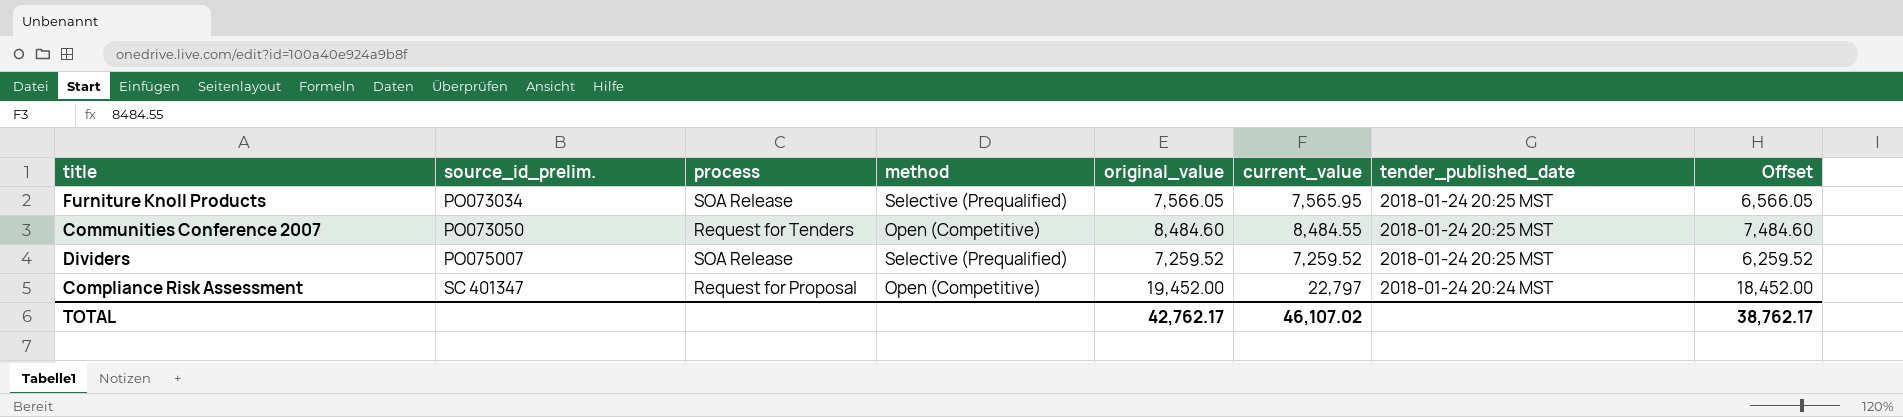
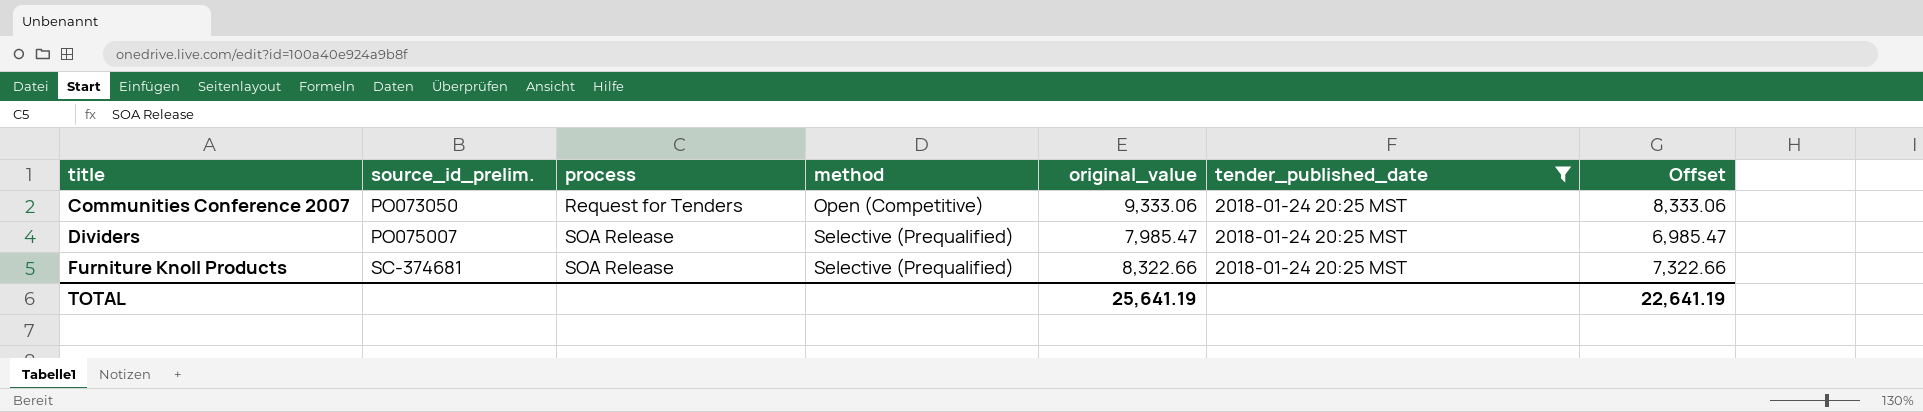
filter: none -> tender_published_date = 2018-01-24 20:25 MST
row order: source_id_prelim. ascending -> title ascending
column current_value | position: 6 -> none
Communities Conference 2007 | original_value: 8,484.60 -> 9,333.06
Communities Conference 2007 | Offset: 7,484.60 -> 8,333.06
Dividers | original_value: 7,259.52 -> 7,985.47
Dividers | Offset: 6,259.52 -> 6,985.47
Furniture Knoll Products | source_id_prelim.: PO073034 -> SC-374681
Furniture Knoll Products | original_value: 7,566.05 -> 8,322.66
Furniture Knoll Products | Offset: 6,566.05 -> 7,322.66
TOTAL | original_value: 42,762.17 -> 25,641.19
TOTAL | Offset: 38,762.17 -> 22,641.19

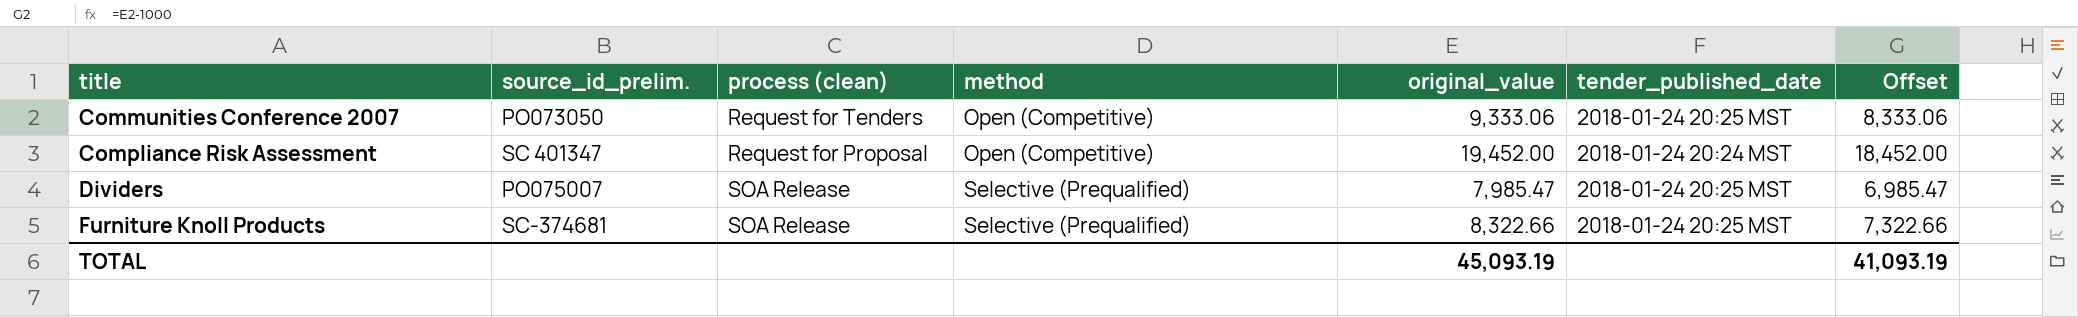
filter: tender_published_date = 2018-01-24 20:25 MST -> none
column name: process -> process (clean)
TOTAL | original_value: 25,641.19 -> 45,093.19
TOTAL | Offset: 22,641.19 -> 41,093.19

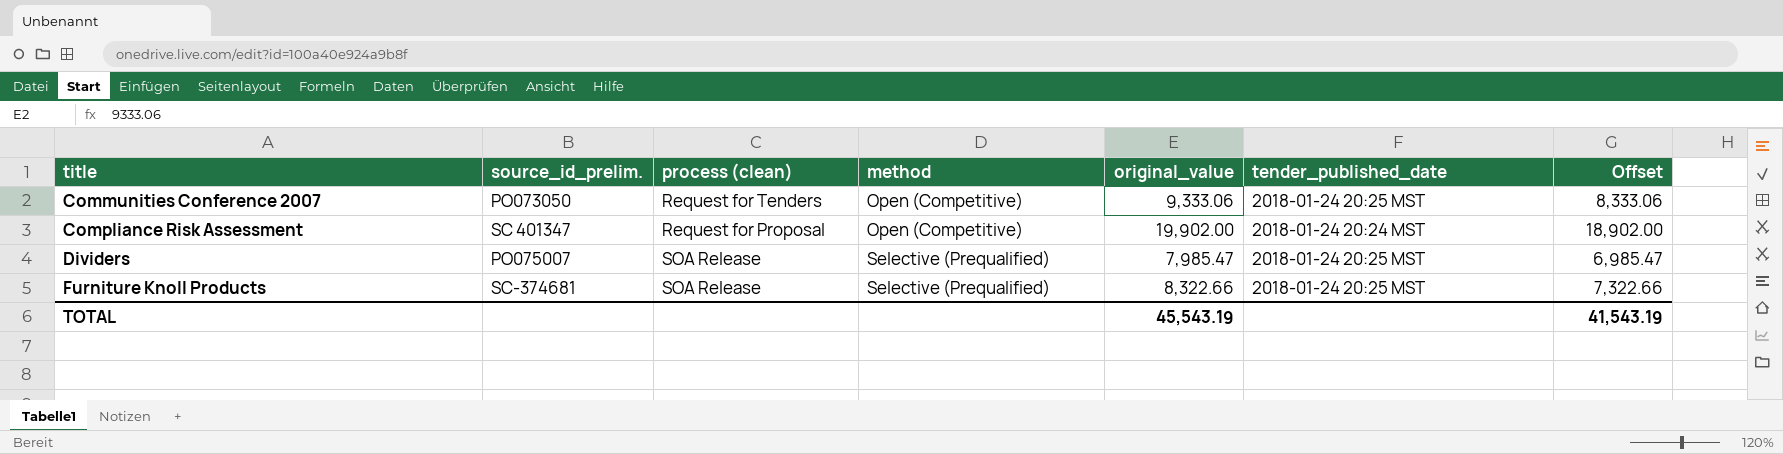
Compliance Risk Assessment | original_value: 19,452.00 -> 19,902.00
Compliance Risk Assessment | Offset: 18,452.00 -> 18,902.00
TOTAL | original_value: 45,093.19 -> 45,543.19
TOTAL | Offset: 41,093.19 -> 41,543.19

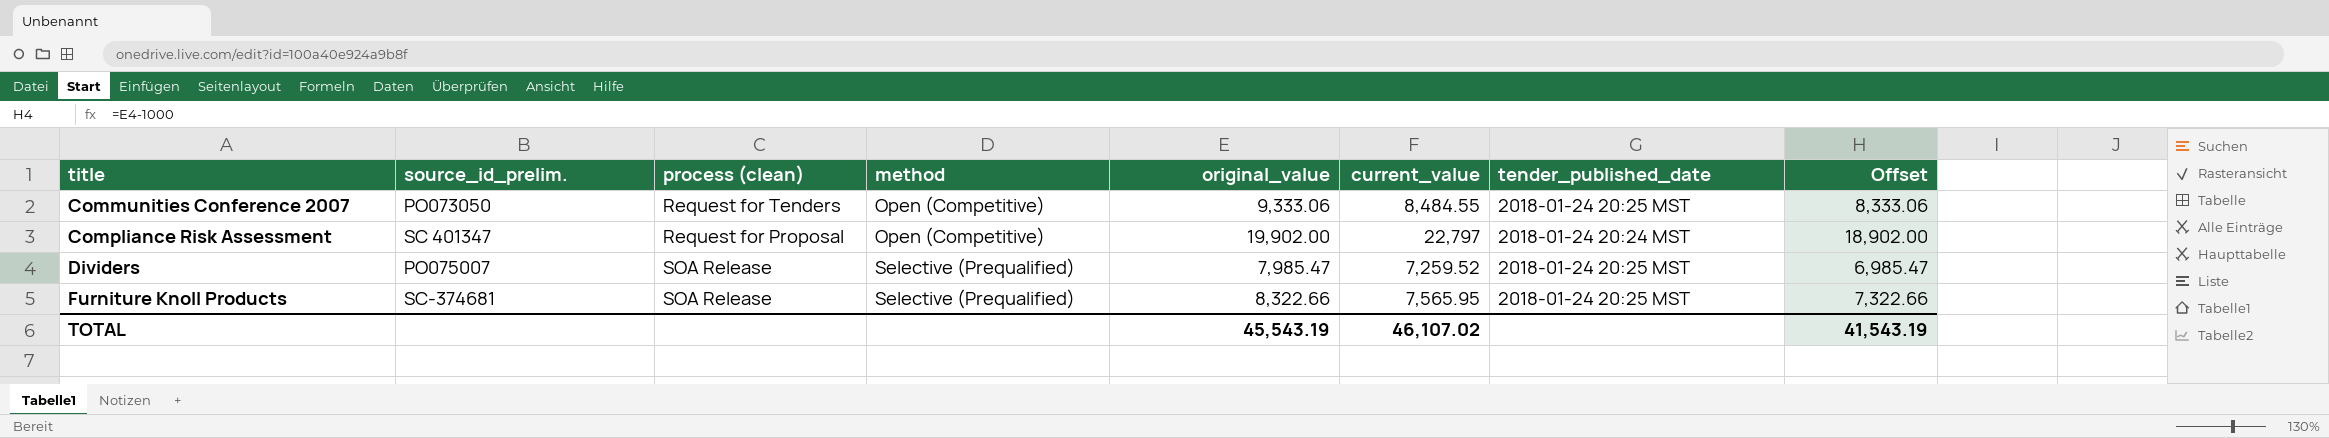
column current_value | position: none -> 6

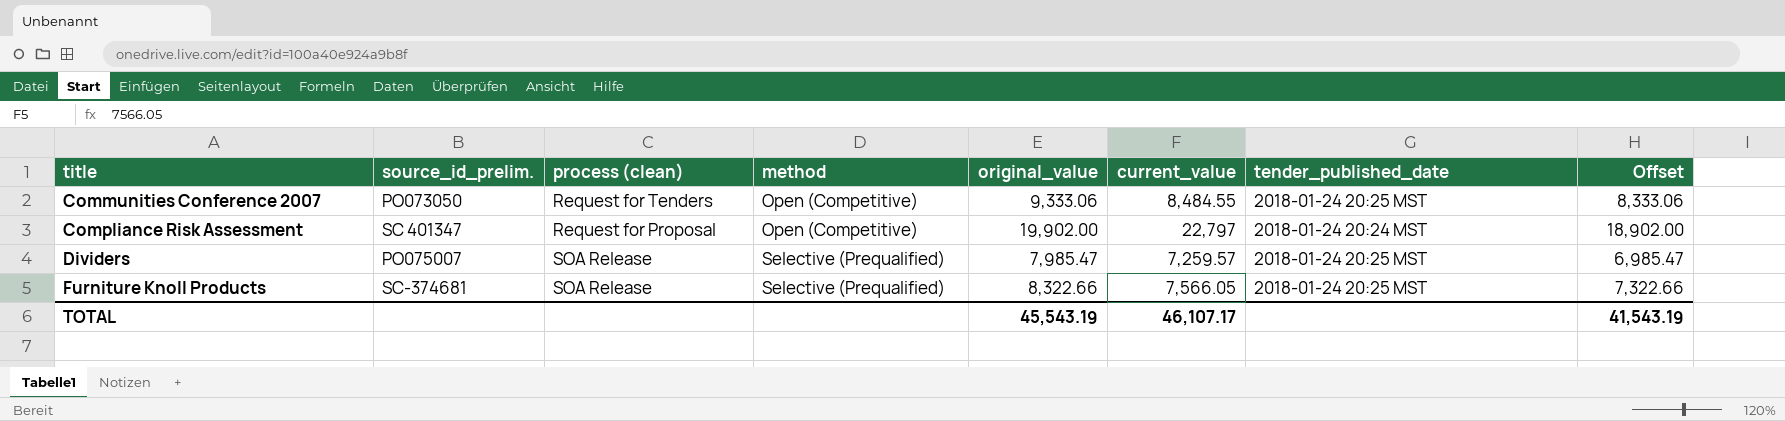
Dividers | current_value: 7,259.52 -> 7,259.57
Furniture Knoll Products | current_value: 7,565.95 -> 7,566.05
TOTAL | current_value: 46,107.02 -> 46,107.17

